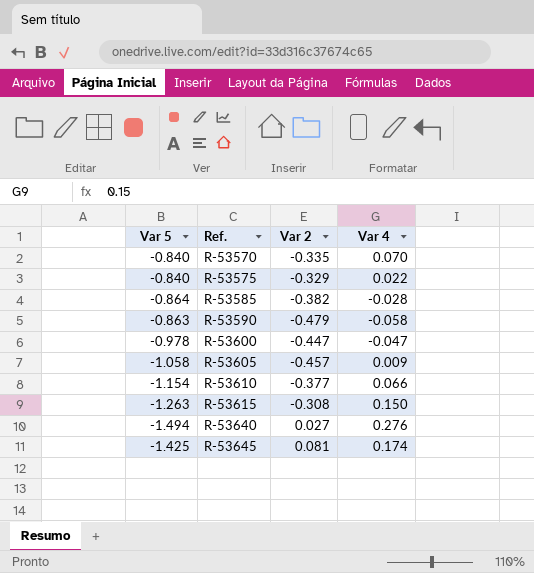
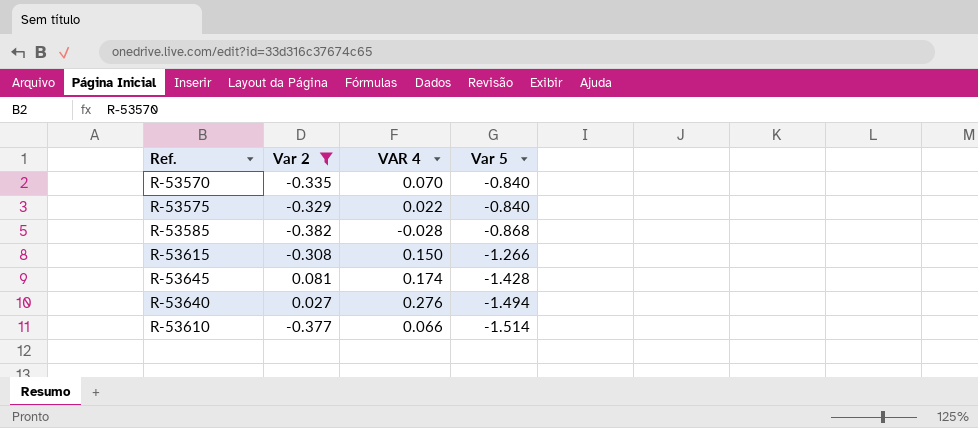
filter: none -> Var 2 >= -0.382
row order: Ref. ascending -> Var 5 descending
column name: Var 4 -> VAR 4
column Var 5 | position: 1 -> 4
R-53585 | Var 5: -0.864 -> -0.868
R-53615 | Var 5: -1.263 -> -1.266
R-53645 | Var 5: -1.425 -> -1.428
R-53610 | Var 5: -1.154 -> -1.514

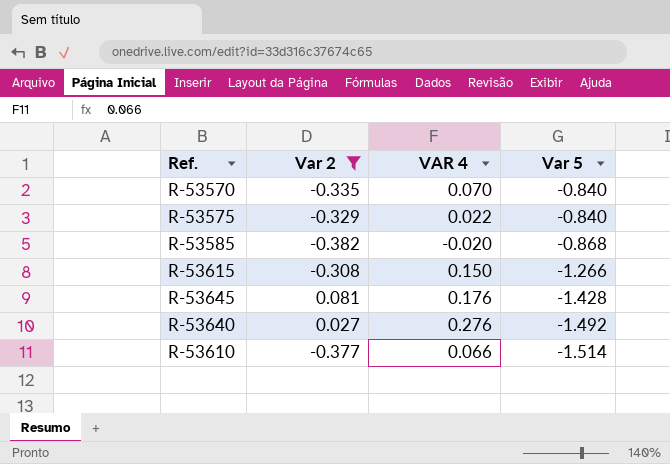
R-53585 | VAR 4: -0.028 -> -0.020
R-53645 | VAR 4: 0.174 -> 0.176
R-53640 | Var 5: -1.494 -> -1.492

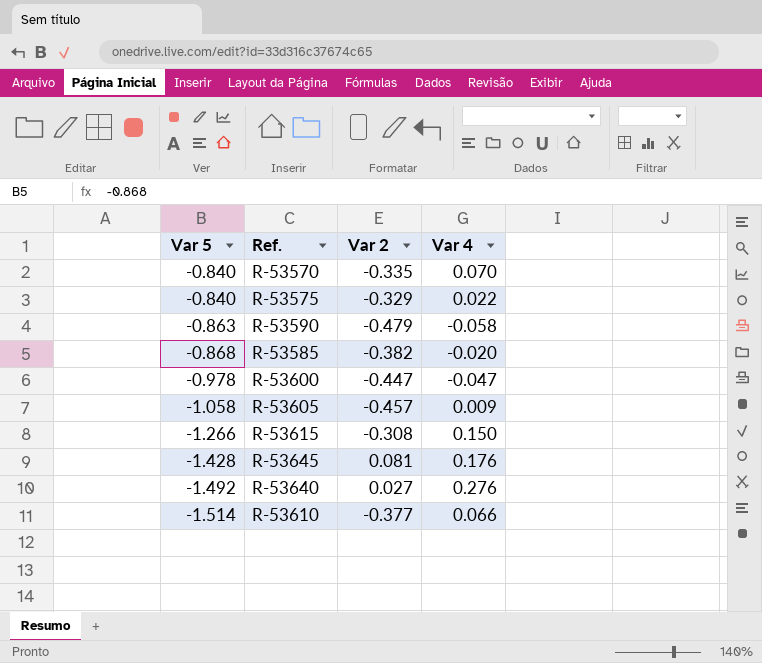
filter: Var 2 >= -0.382 -> none
column Var 5 | position: 4 -> 1
column name: VAR 4 -> Var 4

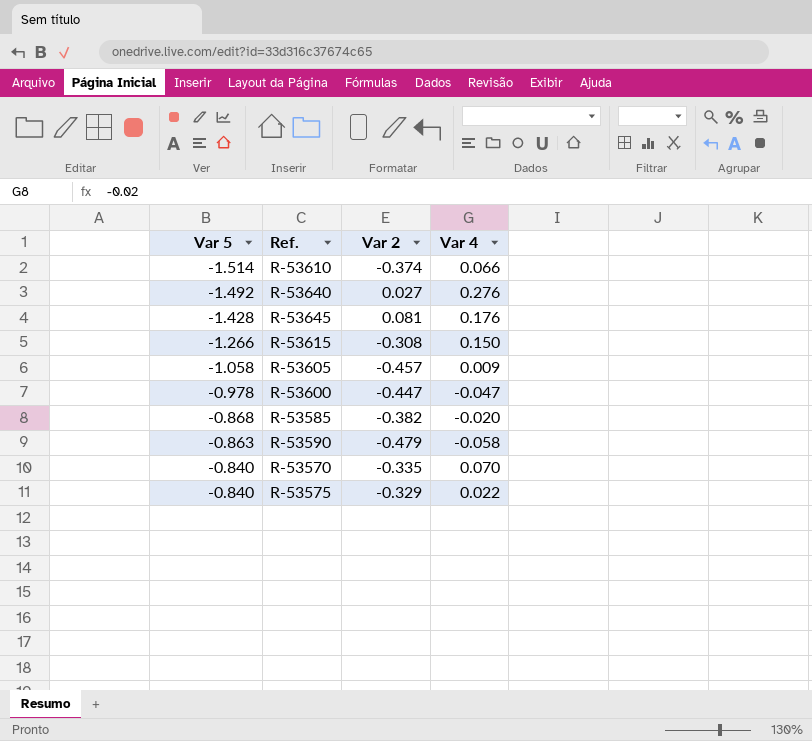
row order: Var 5 descending -> Var 5 ascending
R-53610 | Var 2: -0.377 -> -0.374

